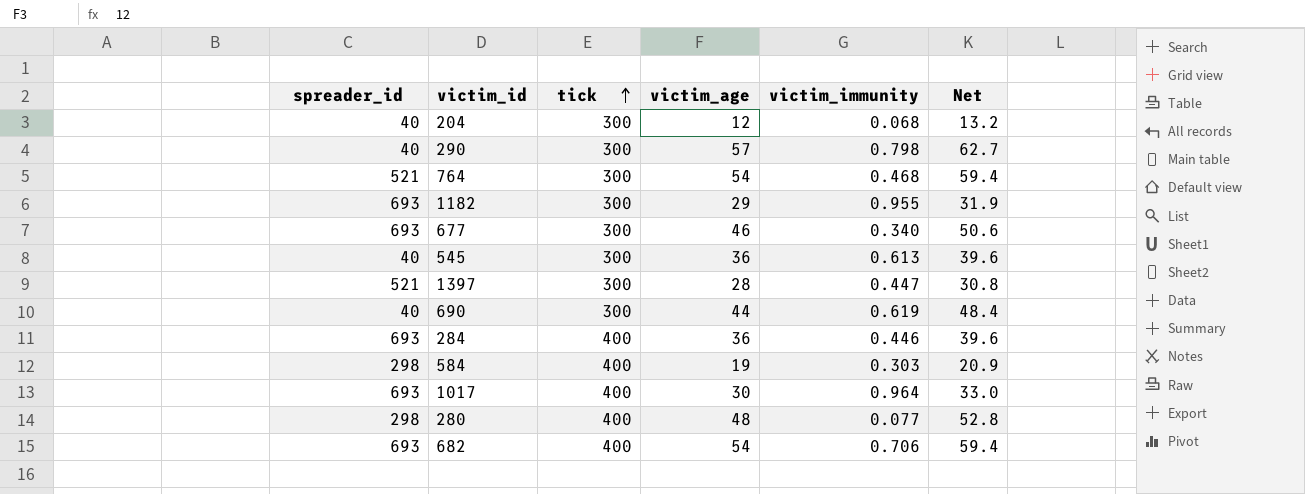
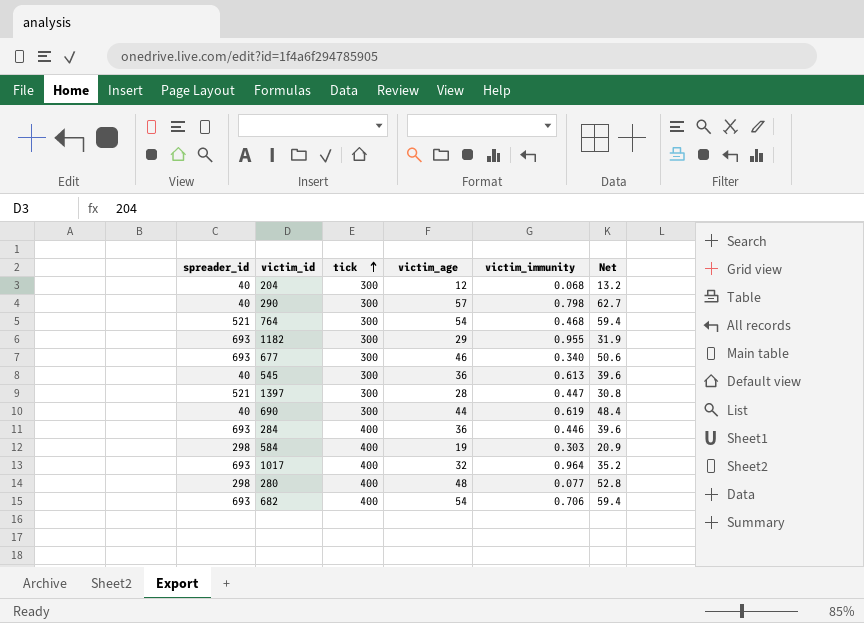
1017 | victim_age: 30 -> 32
1017 | Net: 33.0 -> 35.2

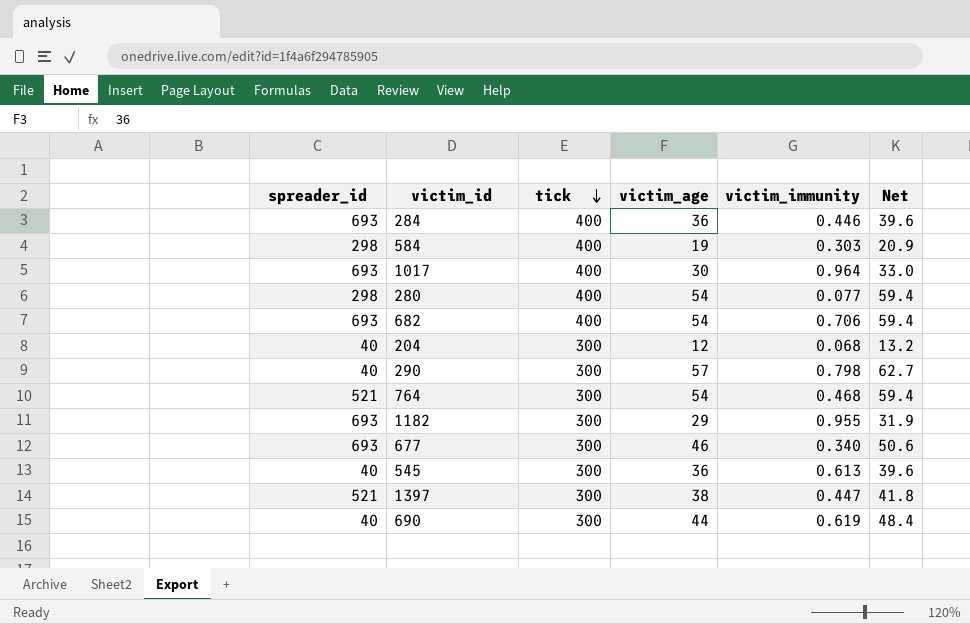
row order: tick ascending -> tick descending
1017 | victim_age: 32 -> 30
1017 | Net: 35.2 -> 33.0
280 | victim_age: 48 -> 54
280 | Net: 52.8 -> 59.4
1397 | victim_age: 28 -> 38
1397 | Net: 30.8 -> 41.8

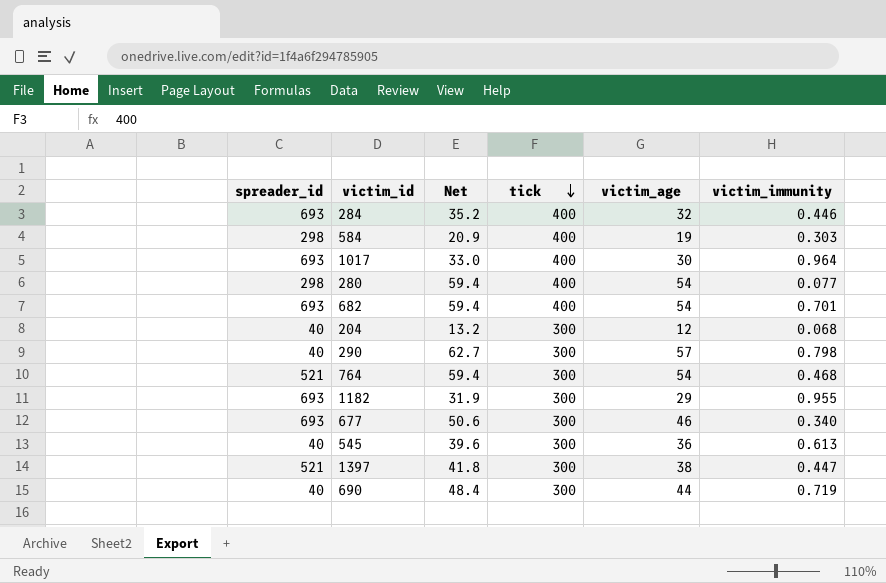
column Net | position: 6 -> 3
284 | Net: 39.6 -> 35.2
284 | victim_age: 36 -> 32
682 | victim_immunity: 0.706 -> 0.701
690 | victim_immunity: 0.619 -> 0.719

